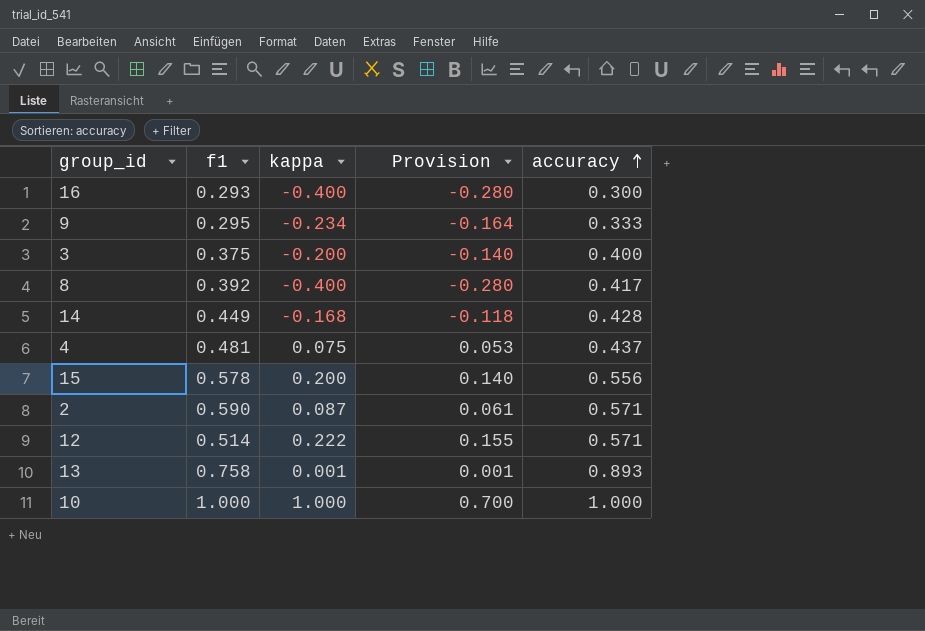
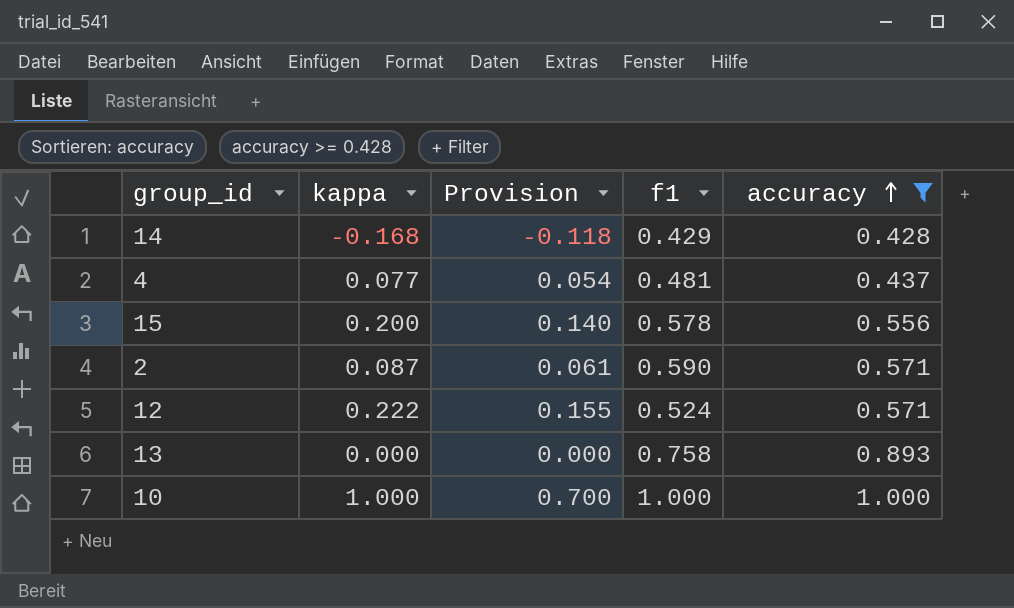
filter: none -> accuracy >= 0.428
column f1 | position: 2 -> 4
14 | f1: 0.449 -> 0.429
4 | kappa: 0.075 -> 0.077
4 | Provision: 0.053 -> 0.054
12 | f1: 0.514 -> 0.524
13 | kappa: 0.001 -> 0.000
13 | Provision: 0.001 -> 0.000

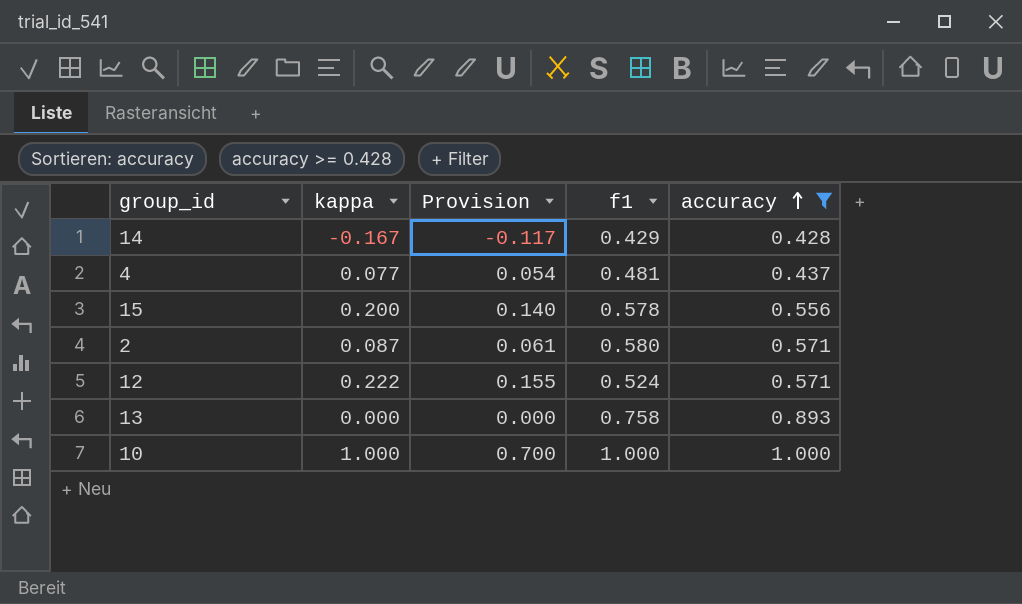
14 | kappa: -0.168 -> -0.167
14 | Provision: -0.118 -> -0.117
2 | f1: 0.590 -> 0.580

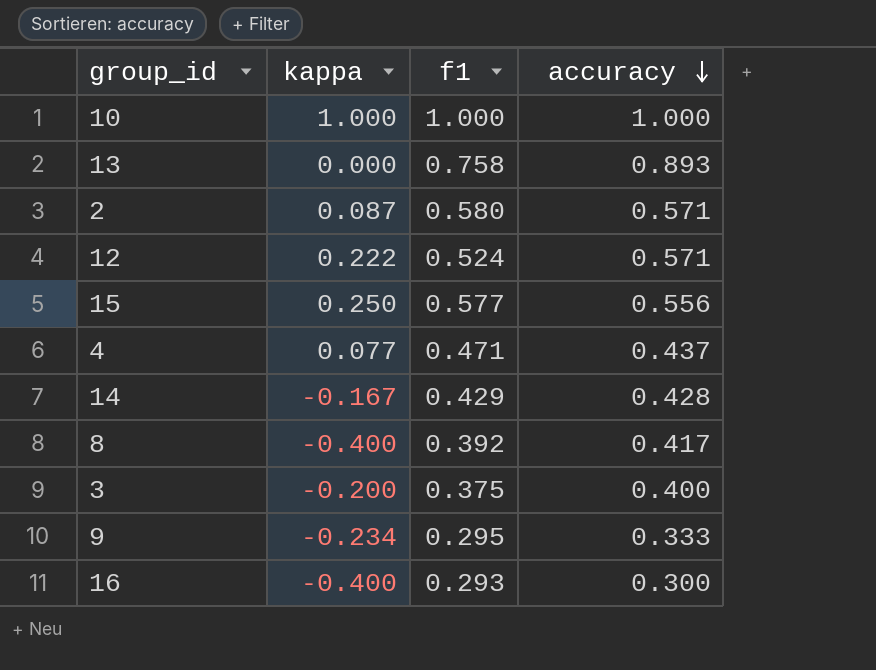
filter: accuracy >= 0.428 -> none
row order: accuracy ascending -> accuracy descending
column Provision | formula: [kappa] * 0.7 -> none
15 | kappa: 0.200 -> 0.250
15 | f1: 0.578 -> 0.577
4 | f1: 0.481 -> 0.471

